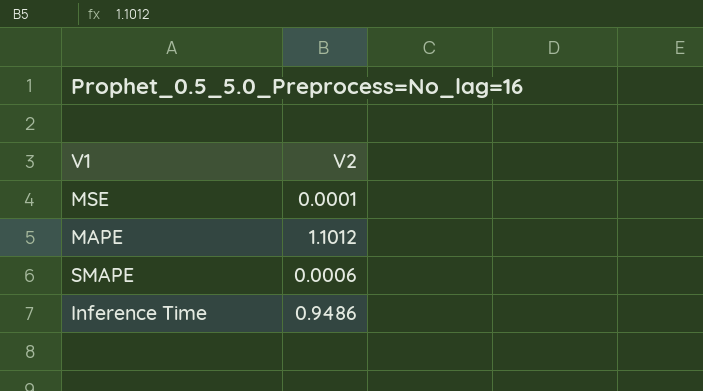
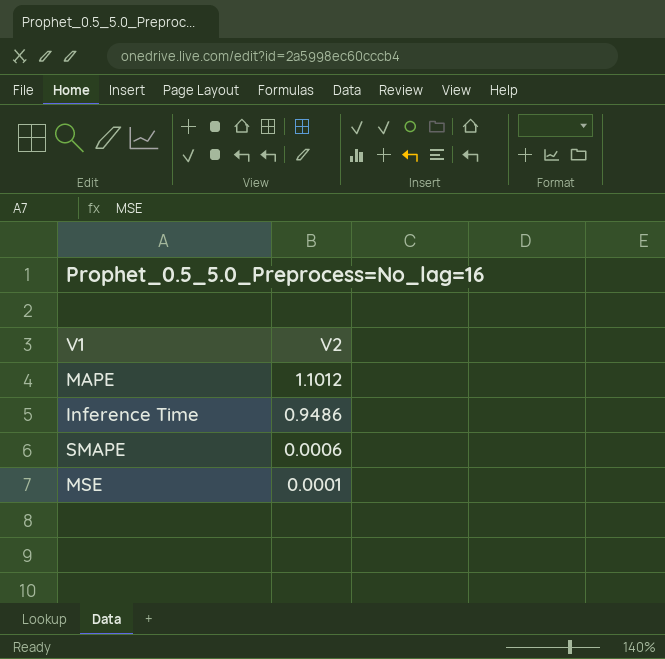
row order: none -> V2 descending

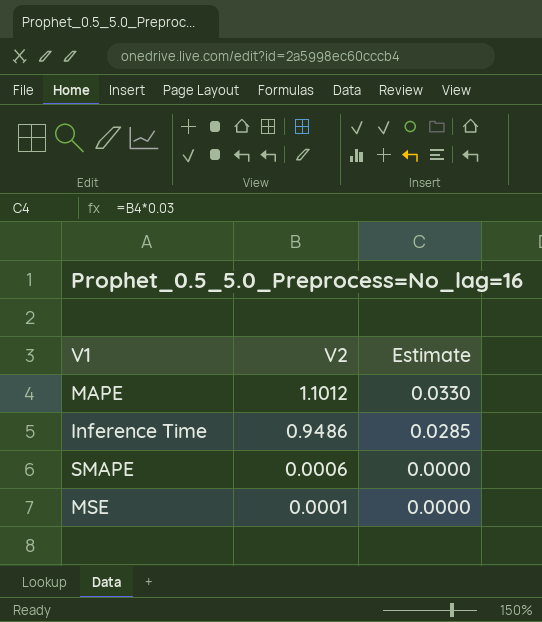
column Estimate | formula: none -> [V2] * 0.03

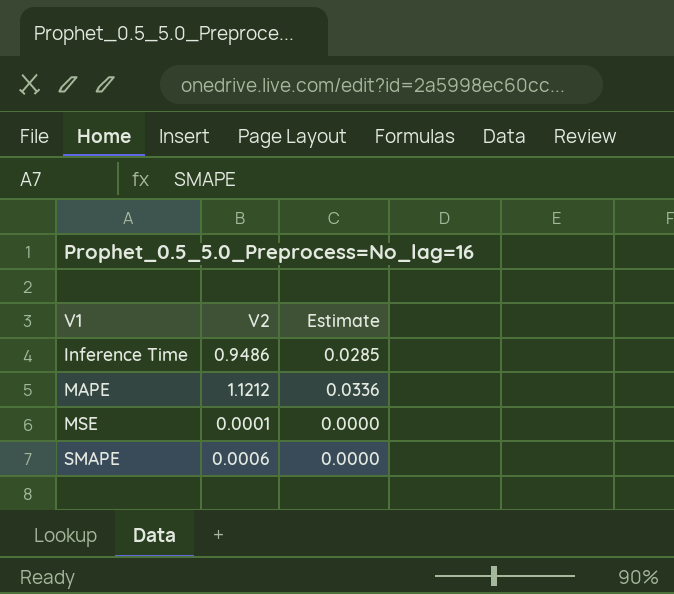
row order: V2 descending -> V1 ascending
MAPE | V2: 1.1012 -> 1.1212
MAPE | Estimate: 0.0330 -> 0.0336

